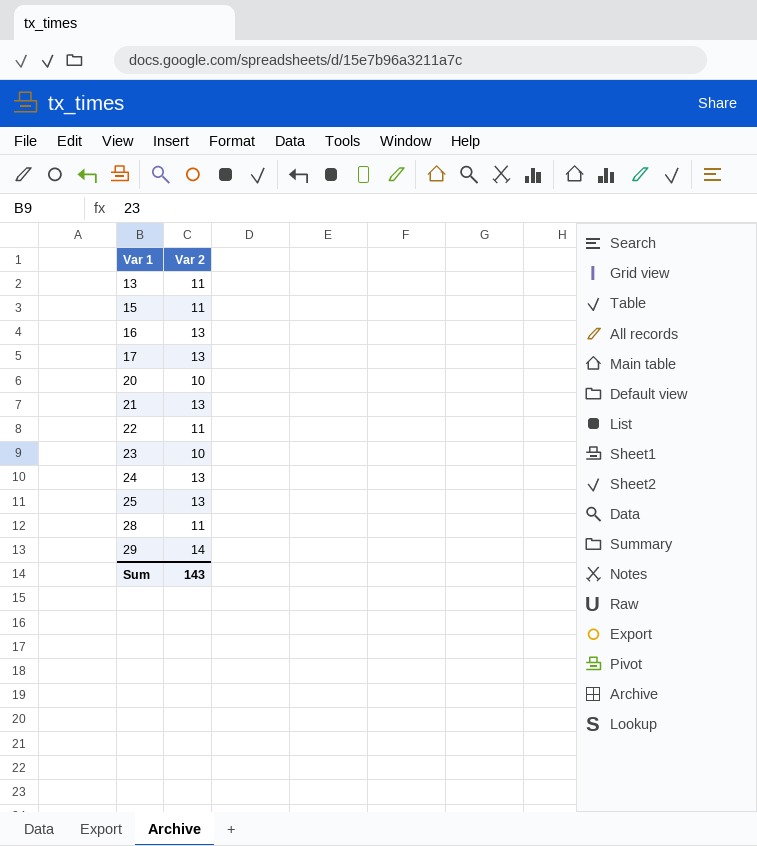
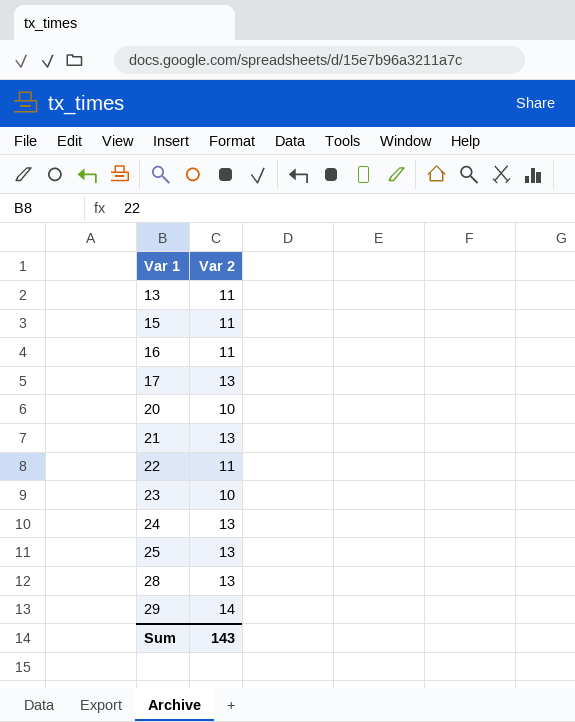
16 | Var 2: 13 -> 11
28 | Var 2: 11 -> 13

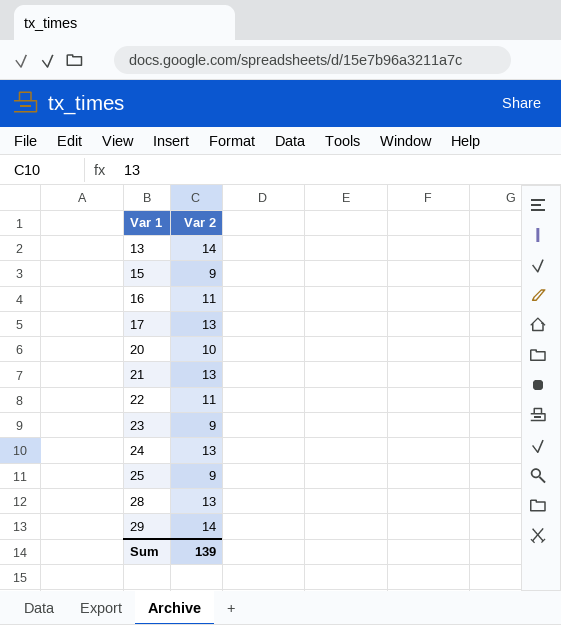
13 | Var 2: 11 -> 14
15 | Var 2: 11 -> 9
23 | Var 2: 10 -> 9
25 | Var 2: 13 -> 9
Sum | Var 2: 143 -> 139

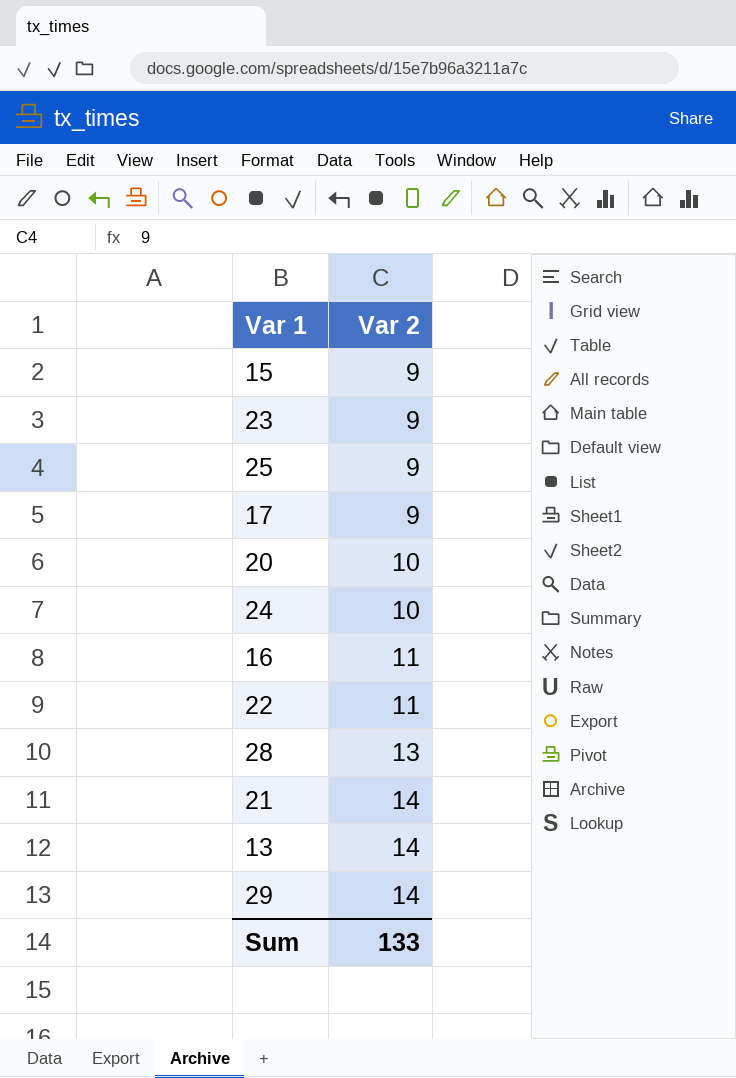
row order: Var 1 ascending -> Var 2 ascending
17 | Var 2: 13 -> 9
24 | Var 2: 13 -> 10
21 | Var 2: 13 -> 14
Sum | Var 2: 139 -> 133

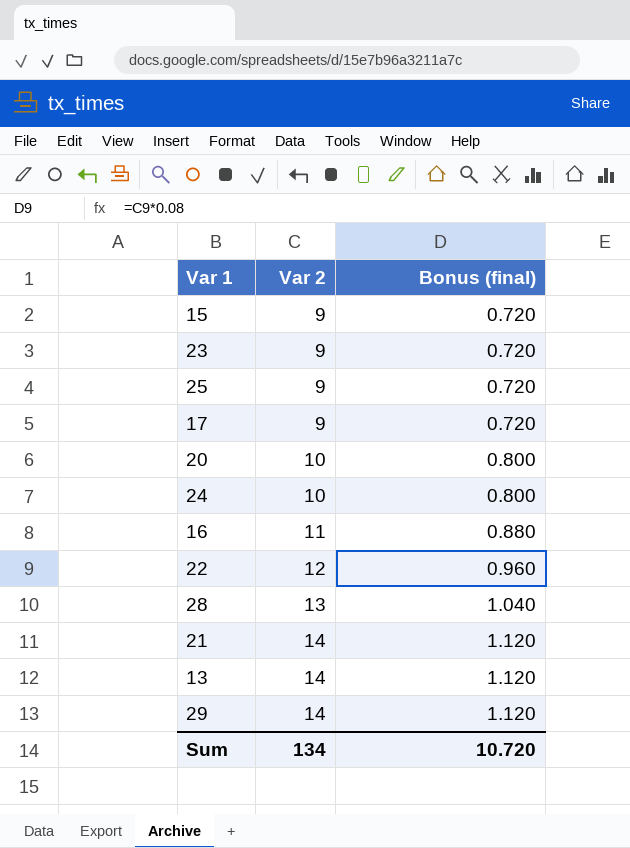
column Bonus (final) | formula: none -> [Var 2] * 0.08
22 | Var 2: 11 -> 12
Sum | Var 2: 133 -> 134

